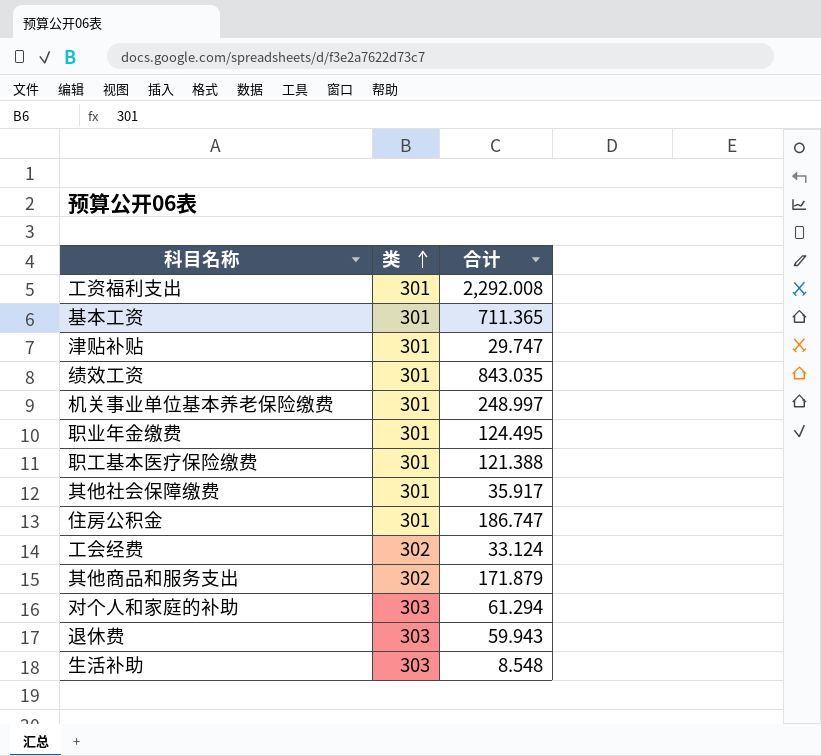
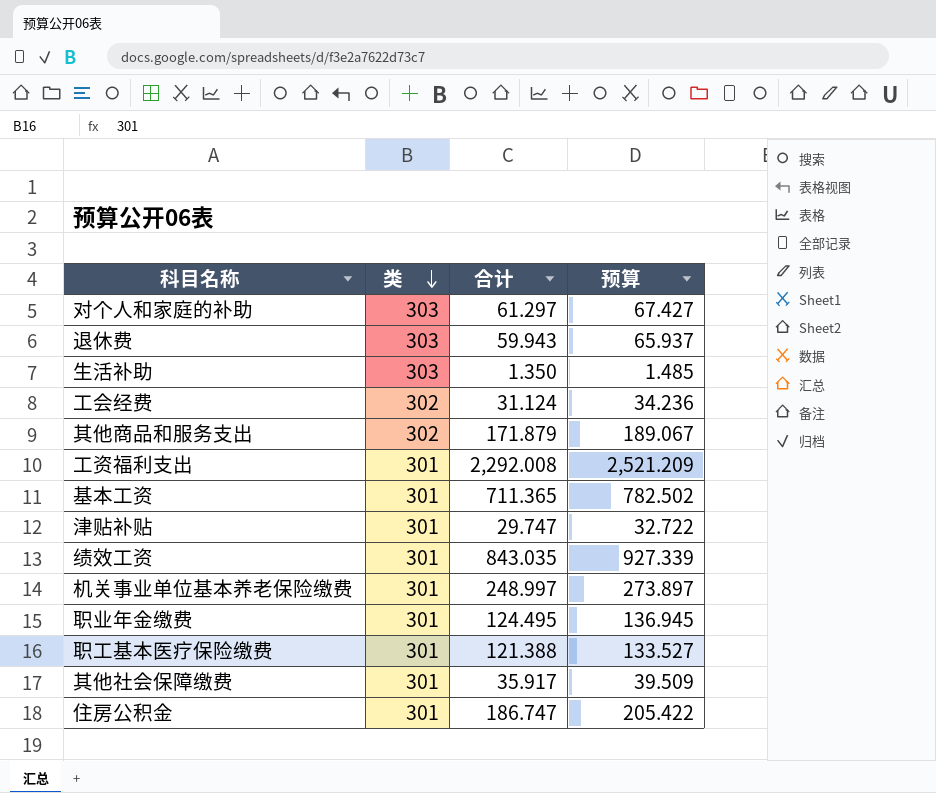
row order: 类 ascending -> 类 descending
column 预算 | formula: none -> [合计] * 1.1
对个人和家庭的补助 | 合计: 61.294 -> 61.297
生活补助 | 合计: 8.548 -> 1.350
工会经费 | 合计: 33.124 -> 31.124

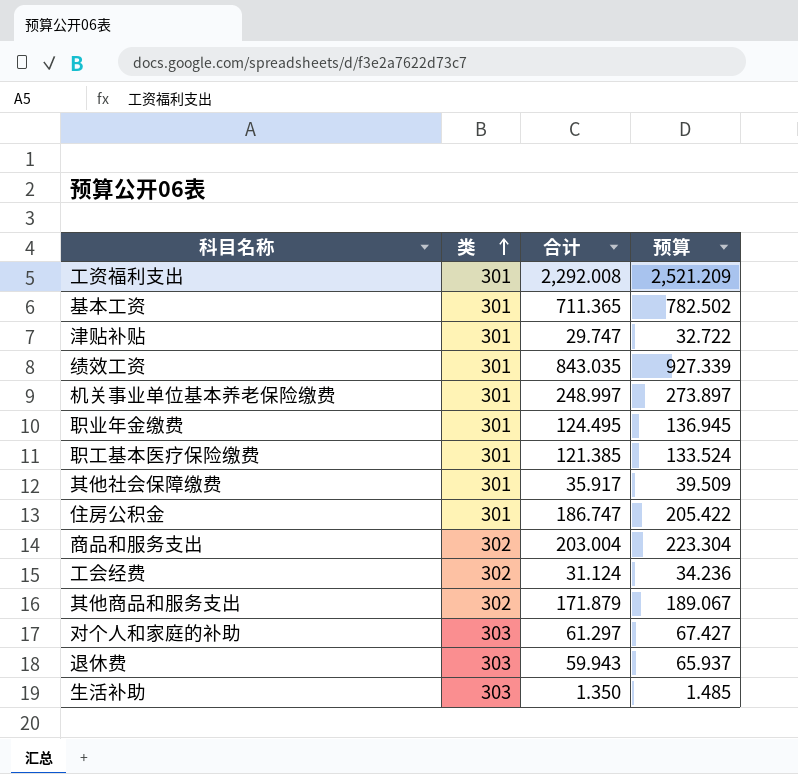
row order: 类 descending -> 类 ascending
职工基本医疗保险缴费 | 合计: 121.388 -> 121.385
职工基本医疗保险缴费 | 预算: 133.527 -> 133.524
row 商品和服务支出: none -> 302 | 203.004 | 223.304

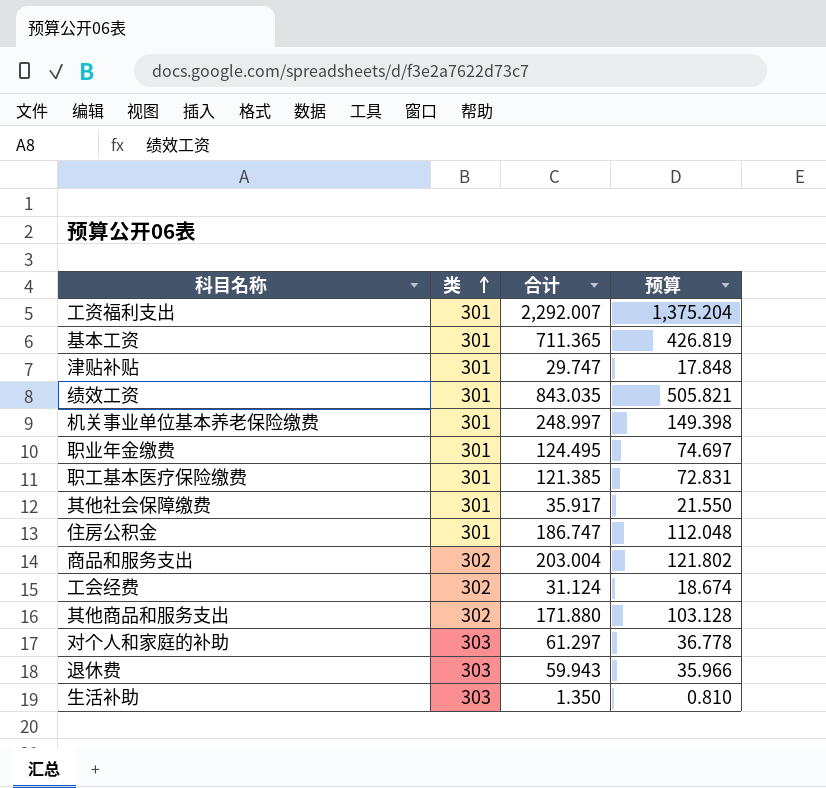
column 预算 | formula: [合计] * 1.1 -> [合计] * 0.6
工资福利支出 | 合计: 2,292.008 -> 2,292.007
其他商品和服务支出 | 合计: 171.879 -> 171.880

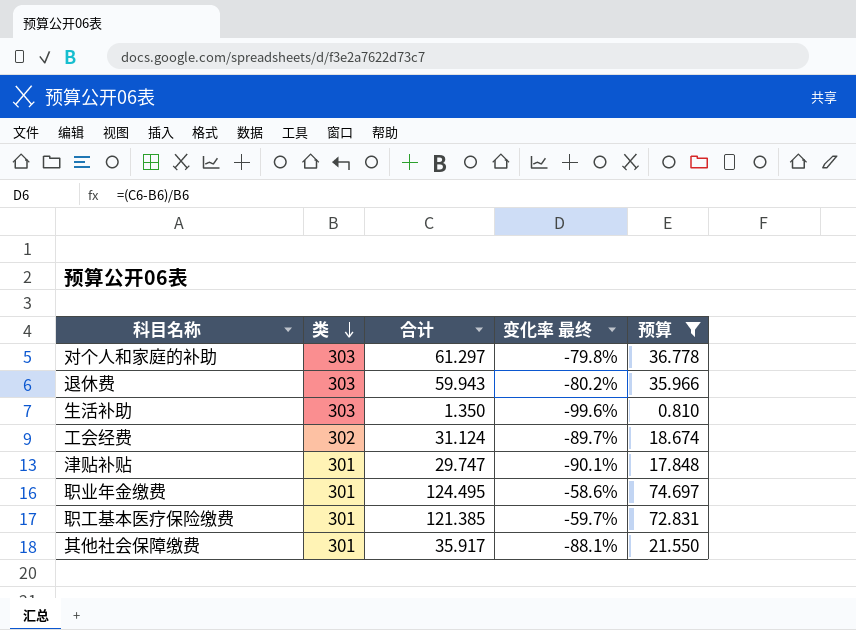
filter: none -> 预算 <= 74.697
row order: 类 ascending -> 类 descending
column 变化率 最终 | formula: none -> ([合计] - [类]) / [类]

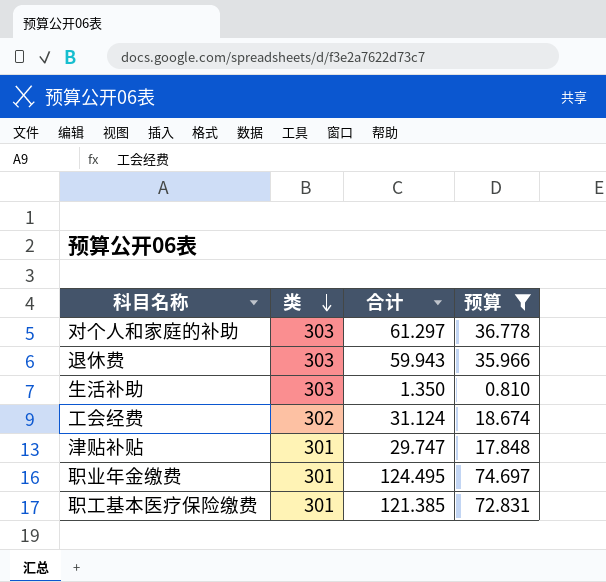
column 变化率 最终 | formula: ([合计] - [类]) / [类] -> none
row 其他社会保障缴费: 301 | 35.917 | -88.1% | 21.550 -> none

